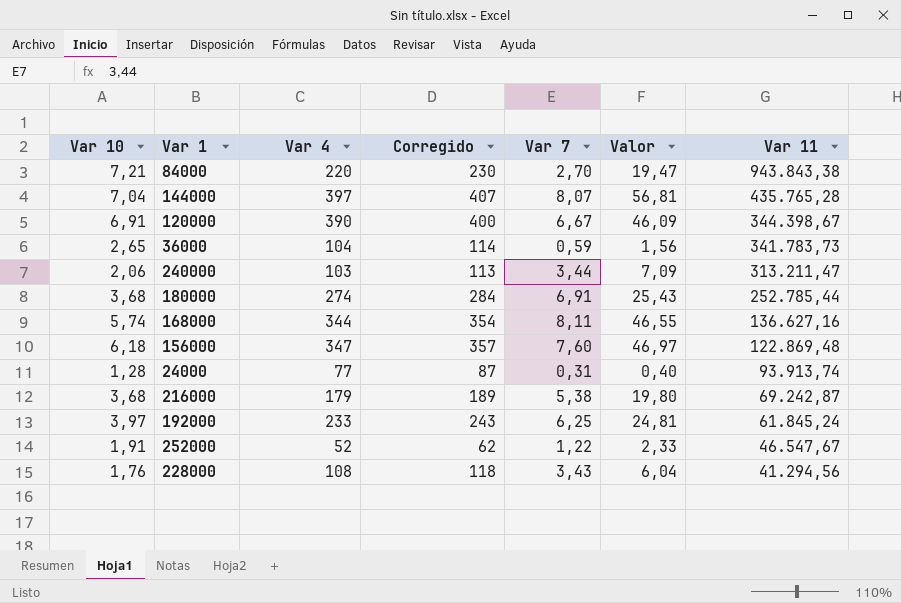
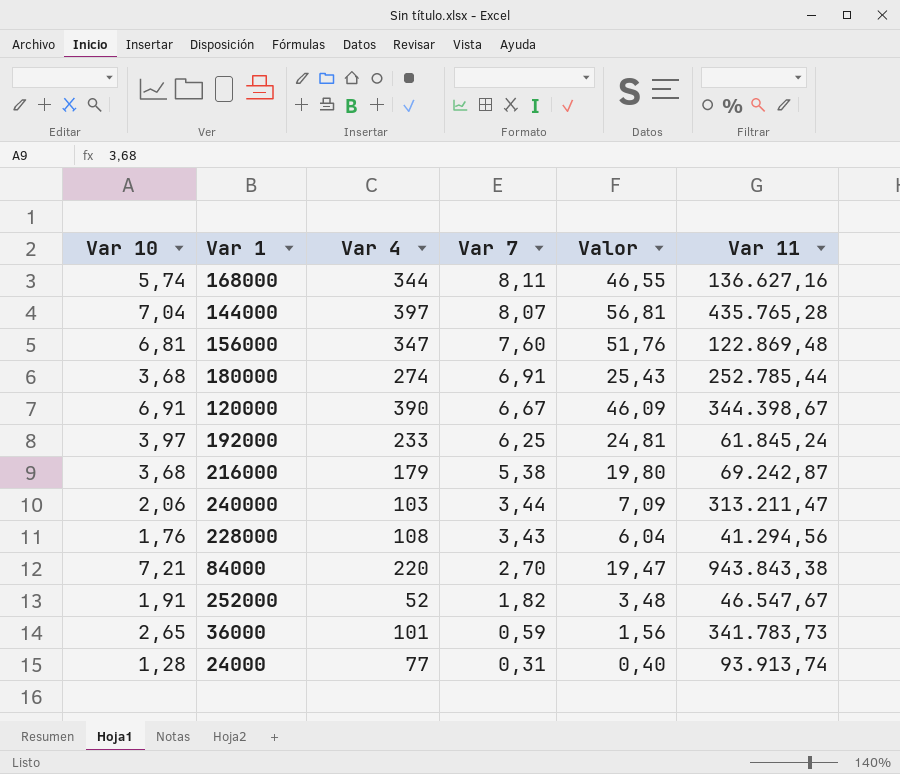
row order: Var 11 descending -> Var 7 descending
column Corregido | formula: [Var 4] + 10 -> none
156000 | Var 10: 6,18 -> 6,81
156000 | Valor: 46,97 -> 51,76
252000 | Var 7: 1,22 -> 1,82
252000 | Valor: 2,33 -> 3,48
36000 | Var 4: 104 -> 101

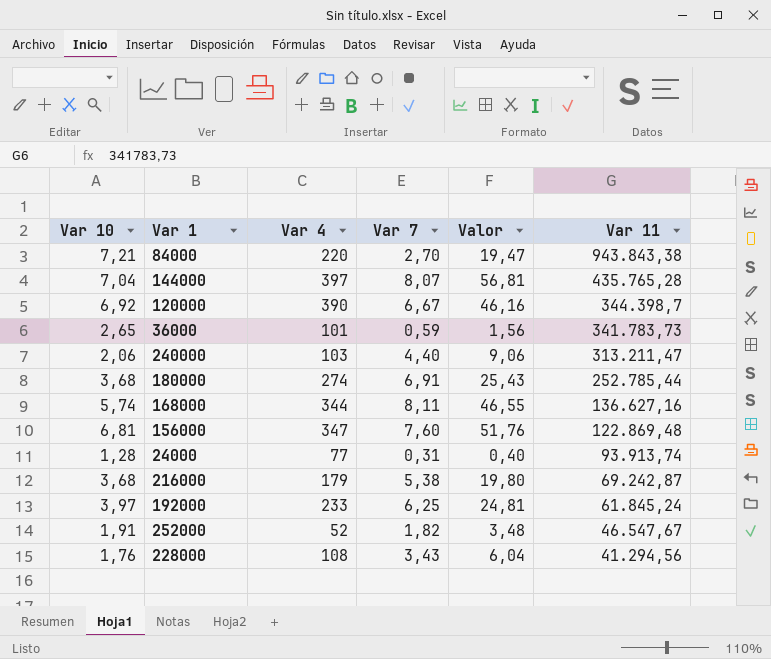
row order: Var 7 descending -> Var 11 descending
120000 | Var 10: 6,91 -> 6,92
120000 | Valor: 46,09 -> 46,16
120000 | Var 11: 344.398,67 -> 344.398,7
240000 | Var 7: 3,44 -> 4,40
240000 | Valor: 7,09 -> 9,06

